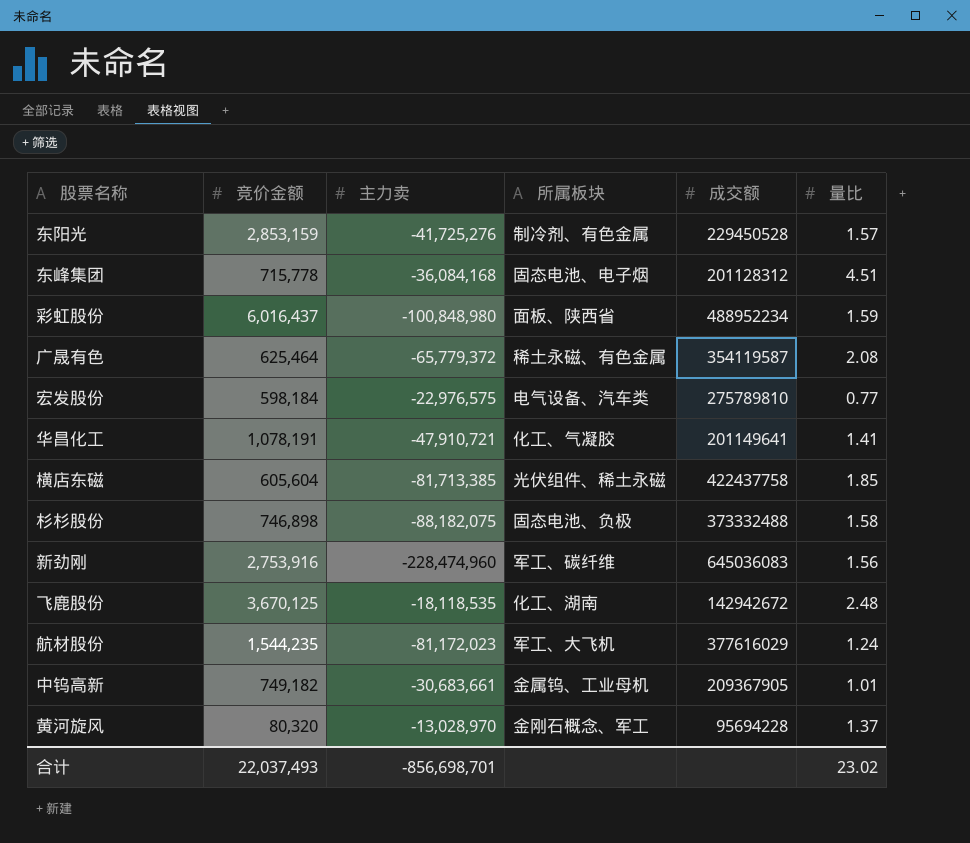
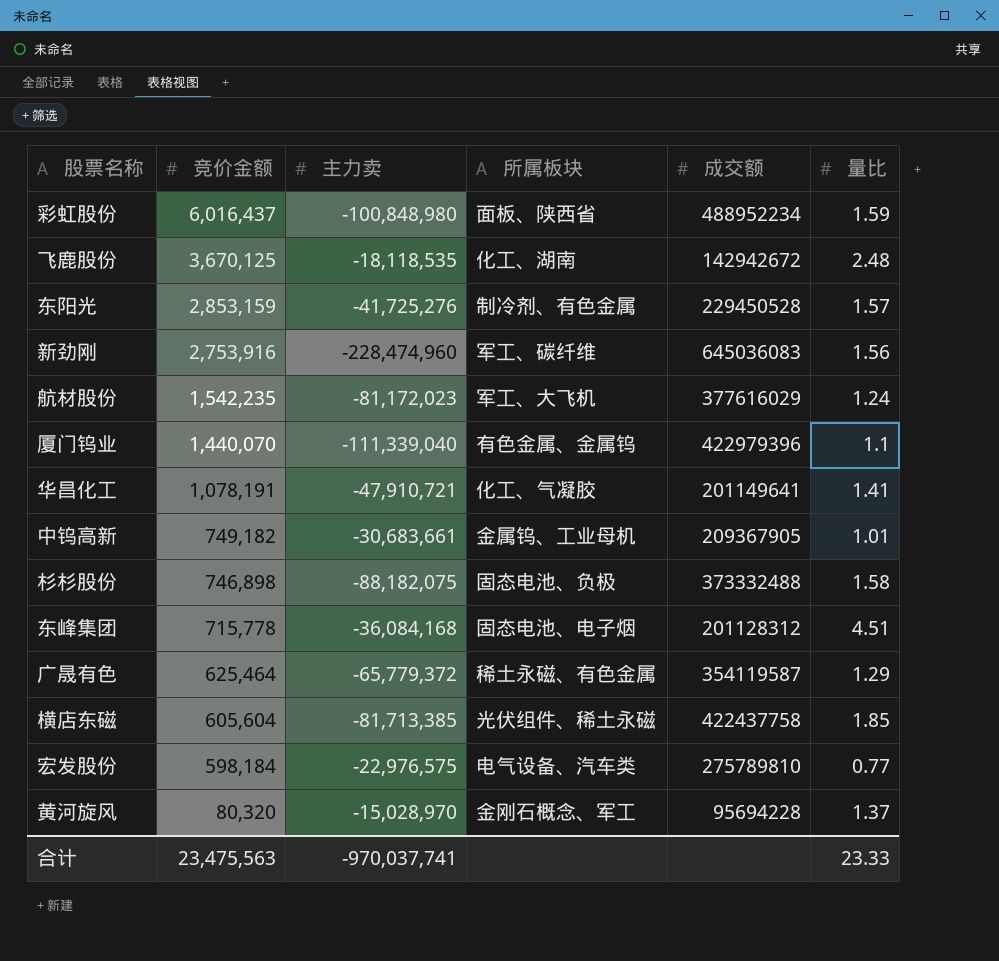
row order: none -> 竞价金额 descending
航材股份 | 竞价金额: 1,544,235 -> 1,542,235
row 厦门钨业: none -> 1,440,070 | -111,339,040 | 有色金属、金属钨 | 422979396 | 1.1
广晟有色 | 量比: 2.08 -> 1.29
黄河旋风 | 主力卖: -13,028,970 -> -15,028,970
合计 | 竞价金额: 22,037,493 -> 23,475,563
合计 | 主力卖: -856,698,701 -> -970,037,741
合计 | 量比: 23.02 -> 23.33

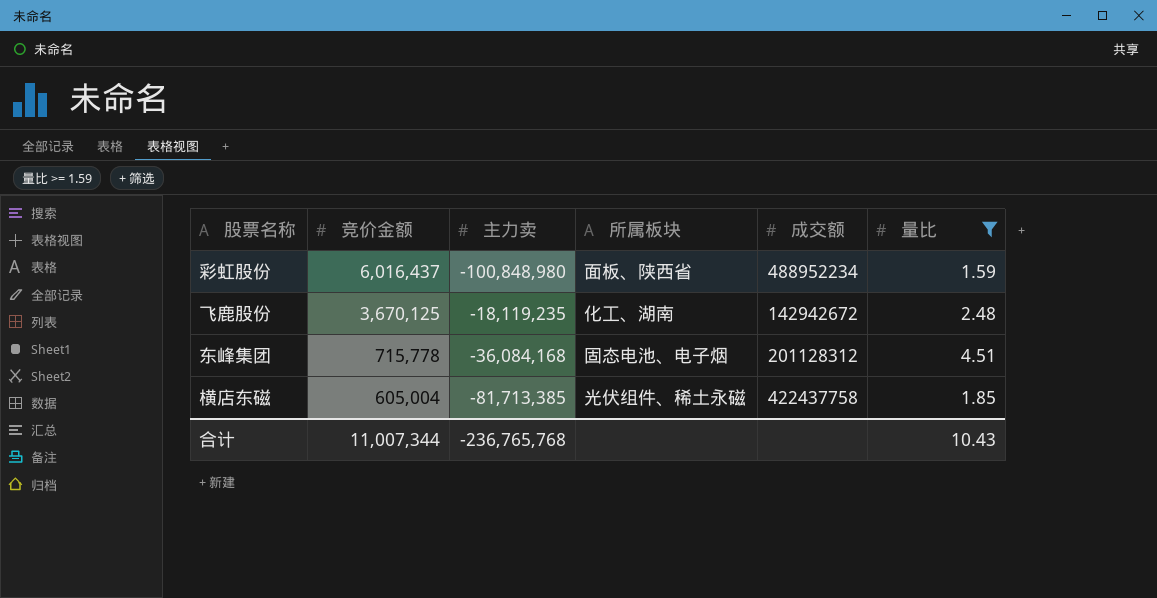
filter: none -> 量比 >= 1.59
飞鹿股份 | 主力卖: -18,118,535 -> -18,119,235
横店东磁 | 竞价金额: 605,604 -> 605,004
合计 | 竞价金额: 23,475,563 -> 11,007,344
合计 | 主力卖: -970,037,741 -> -236,765,768
合计 | 量比: 23.33 -> 10.43

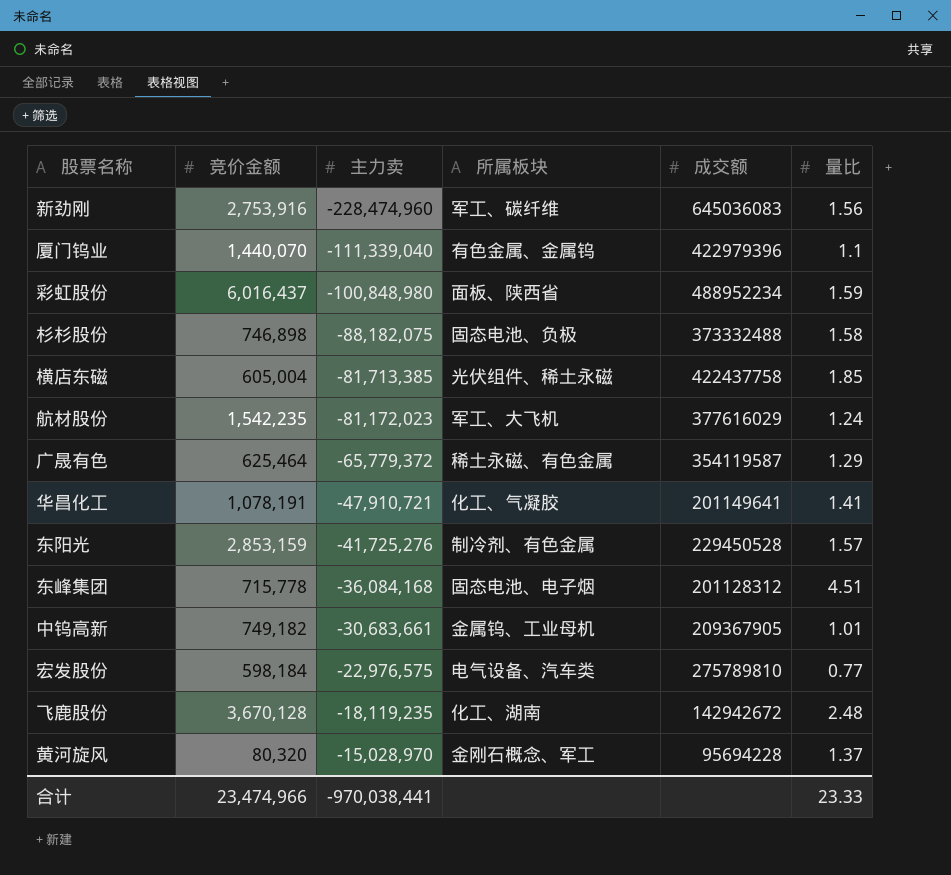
filter: 量比 >= 1.59 -> none
row order: 竞价金额 descending -> 主力卖 ascending
飞鹿股份 | 竞价金额: 3,670,125 -> 3,670,128
合计 | 竞价金额: 11,007,344 -> 23,474,966
合计 | 主力卖: -236,765,768 -> -970,038,441
合计 | 量比: 10.43 -> 23.33

